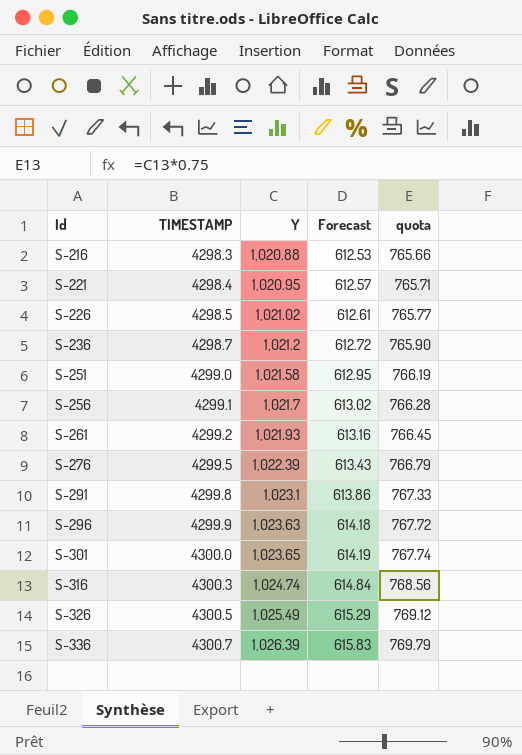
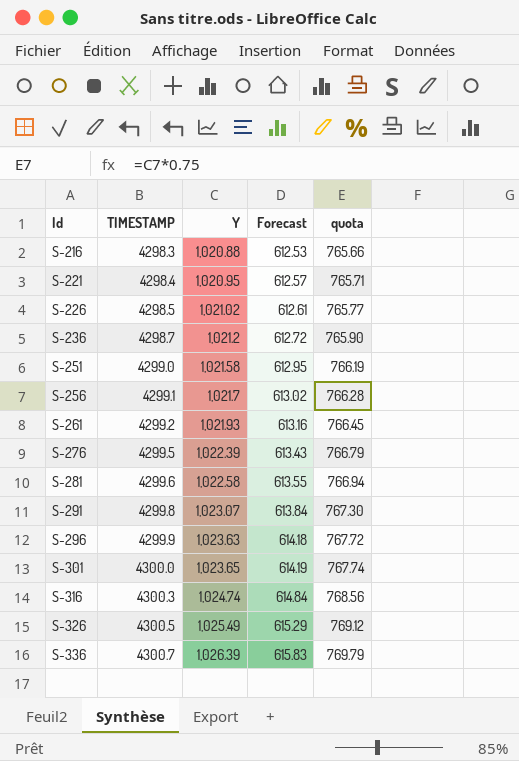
row S-281: none -> 4299.6 | 1,022.58 | 613.55 | 766.94
S-291 | Y: 1,023.1 -> 1,023.07
S-291 | Forecast: 613.86 -> 613.84
S-291 | quota: 767.33 -> 767.30

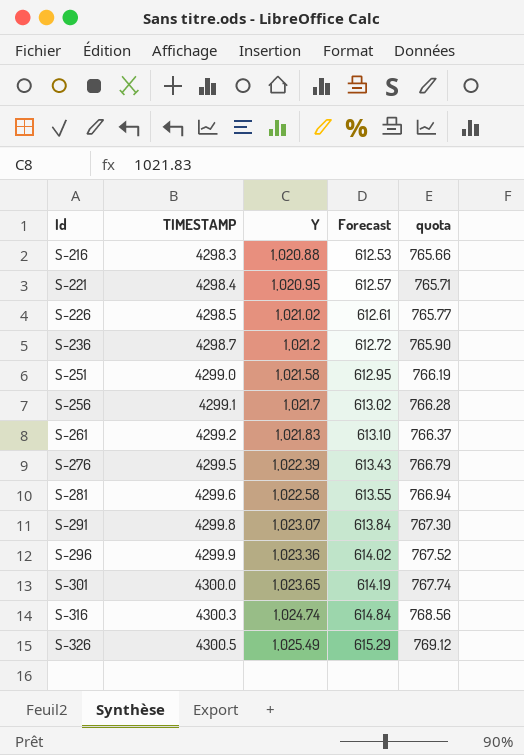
row S-336: 4300.7 | 1,026.39 | 615.83 | 769.79 -> none
S-261 | Y: 1,021.93 -> 1,021.83
S-261 | Forecast: 613.16 -> 613.10
S-261 | quota: 766.45 -> 766.37
S-296 | Y: 1,023.63 -> 1,023.36
S-296 | Forecast: 614.18 -> 614.02
S-296 | quota: 767.72 -> 767.52

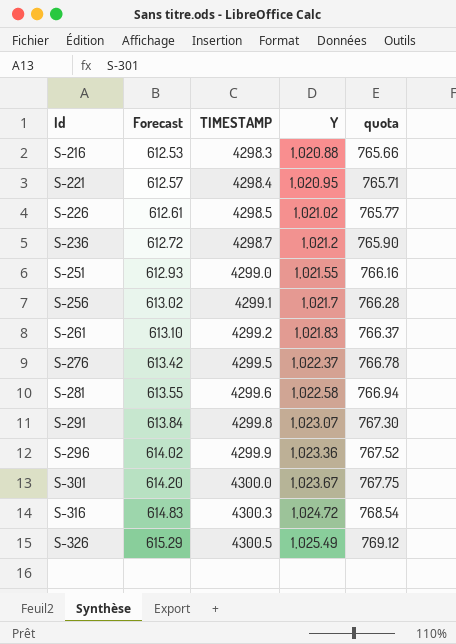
column Forecast | position: 4 -> 2
S-251 | Forecast: 612.95 -> 612.93
S-251 | Y: 1,021.58 -> 1,021.55
S-251 | quota: 766.19 -> 766.16
S-276 | Forecast: 613.43 -> 613.42
S-276 | Y: 1,022.39 -> 1,022.37
S-276 | quota: 766.79 -> 766.78
S-301 | Forecast: 614.19 -> 614.20
S-301 | Y: 1,023.65 -> 1,023.67
S-301 | quota: 767.74 -> 767.75
S-316 | Forecast: 614.84 -> 614.83
S-316 | Y: 1,024.74 -> 1,024.72
S-316 | quota: 768.56 -> 768.54

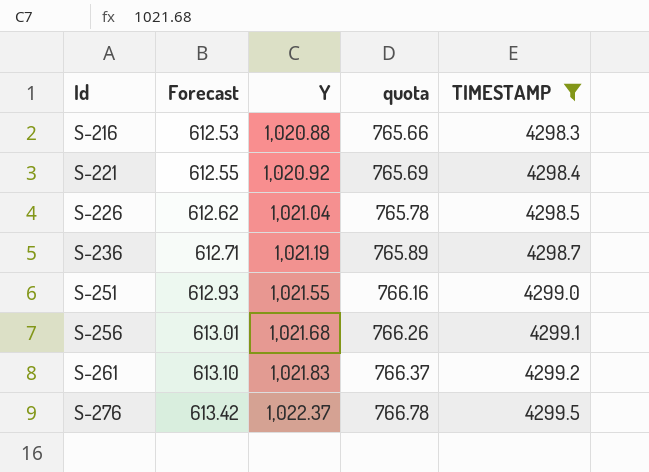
filter: none -> TIMESTAMP <= 4299.5
column TIMESTAMP | position: 3 -> 5
S-221 | Forecast: 612.57 -> 612.55
S-221 | Y: 1,020.95 -> 1,020.92
S-221 | quota: 765.71 -> 765.69
S-226 | Forecast: 612.61 -> 612.62
S-226 | Y: 1,021.02 -> 1,021.04
S-226 | quota: 765.77 -> 765.78
S-236 | Forecast: 612.72 -> 612.71
S-236 | Y: 1,021.2 -> 1,021.19
S-236 | quota: 765.90 -> 765.89
S-256 | Forecast: 613.02 -> 613.01
S-256 | Y: 1,021.7 -> 1,021.68
S-256 | quota: 766.28 -> 766.26

